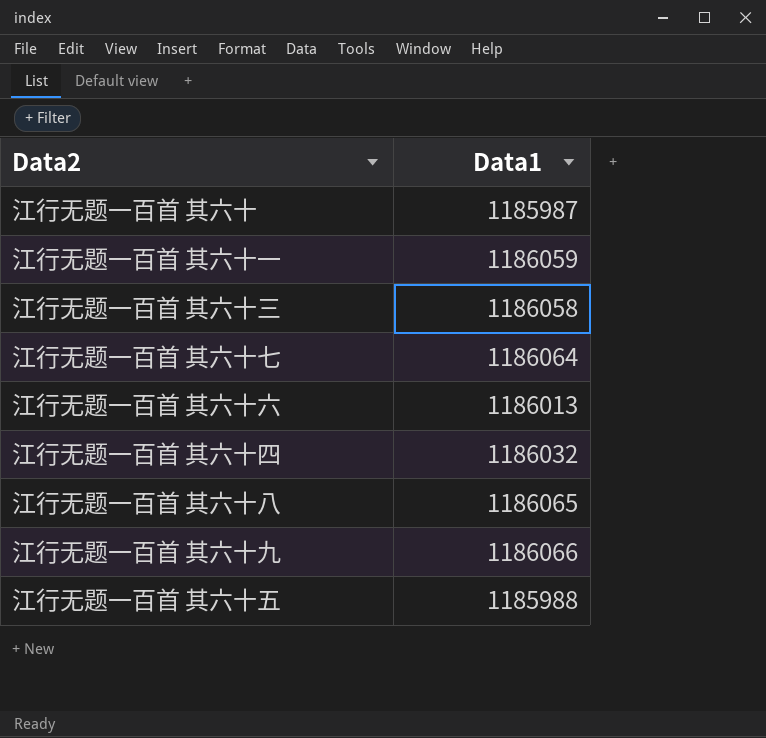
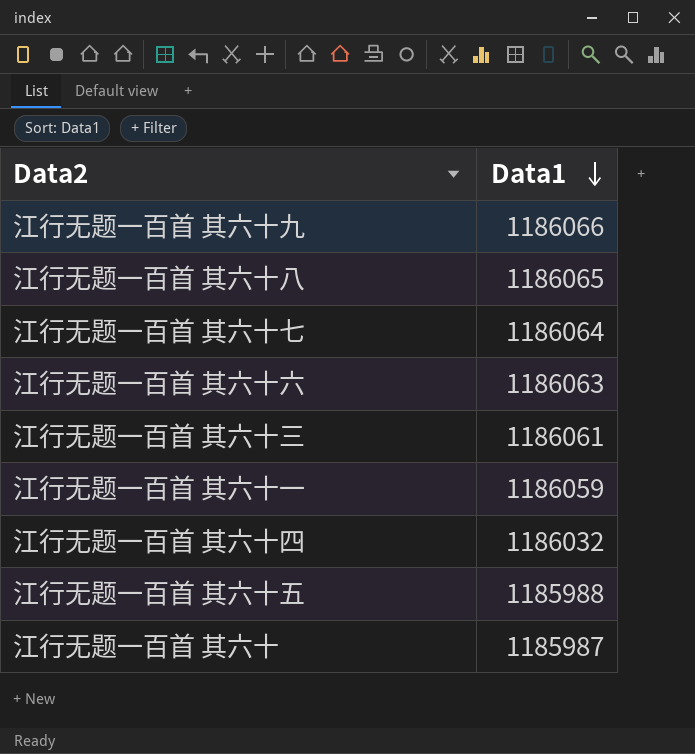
row order: none -> Data1 descending
江行无题一百首 其六十六 | Data1: 1186013 -> 1186063
江行无题一百首 其六十三 | Data1: 1186058 -> 1186061

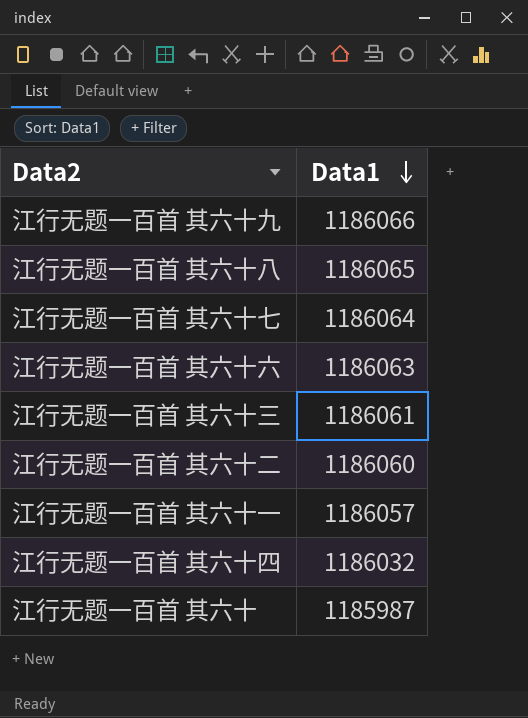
row 江行无题一百首 其六十五: 1185988 -> none
row 江行无题一百首 其六十二: none -> 1186060
江行无题一百首 其六十一 | Data1: 1186059 -> 1186057

